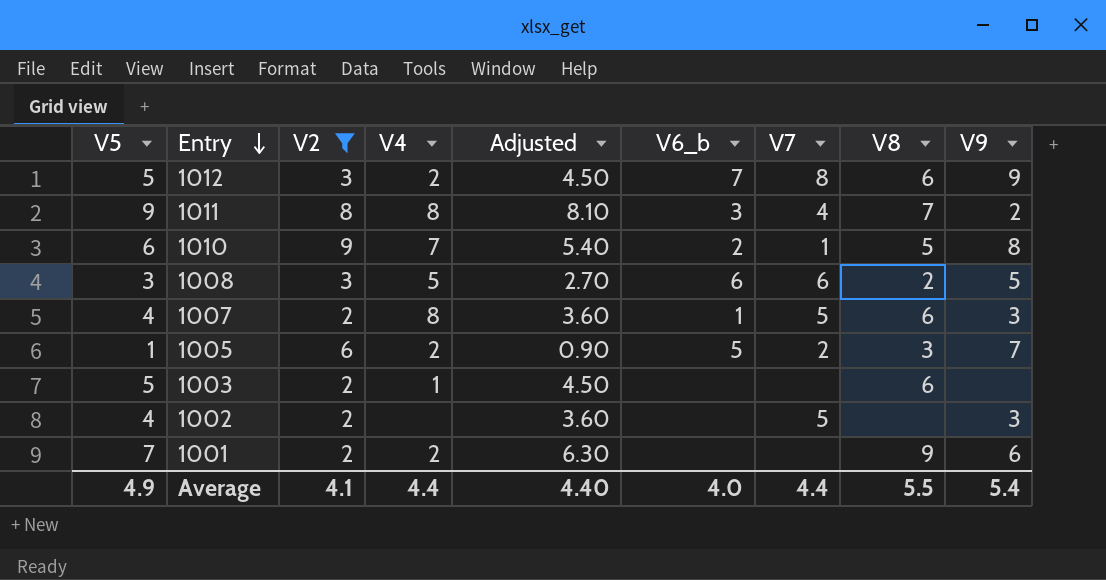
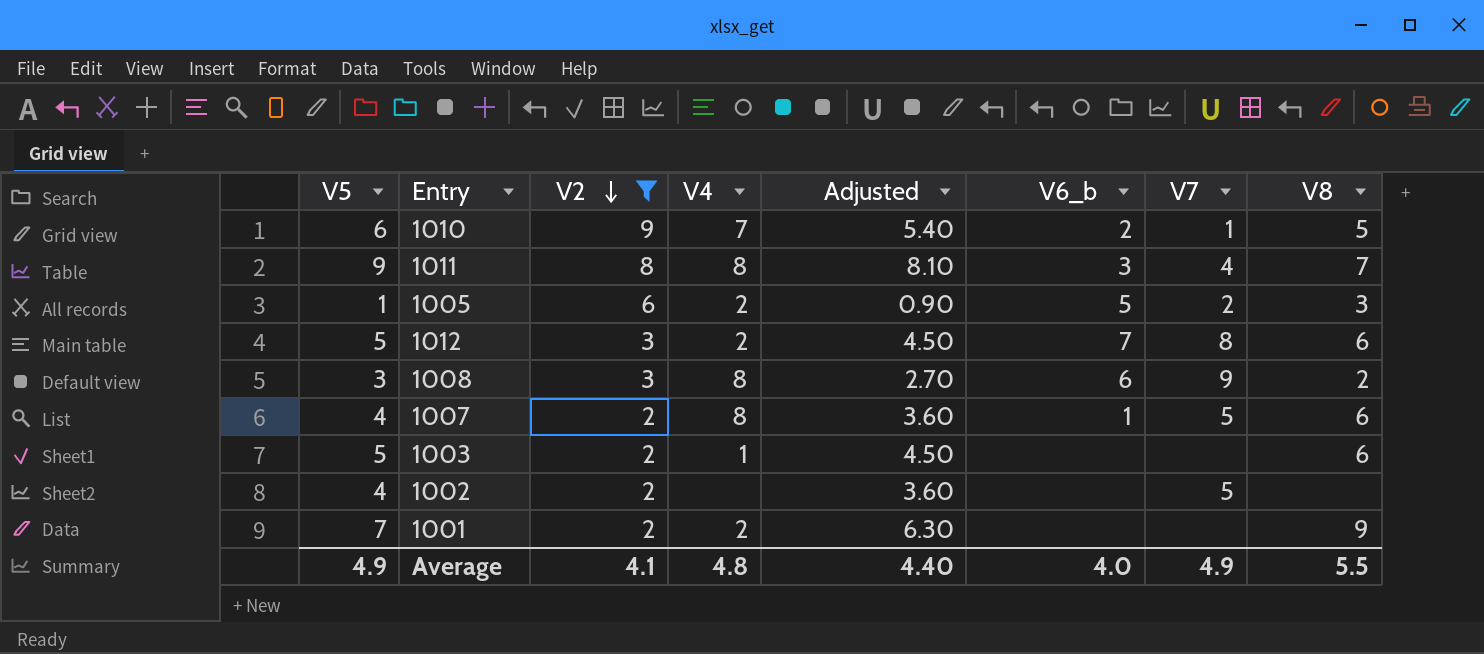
row order: Entry descending -> V2 descending
column V9 | position: 9 -> none
1008 | V4: 5 -> 8
1008 | V7: 6 -> 9
Average | V4: 4.4 -> 4.8
Average | V7: 4.4 -> 4.9

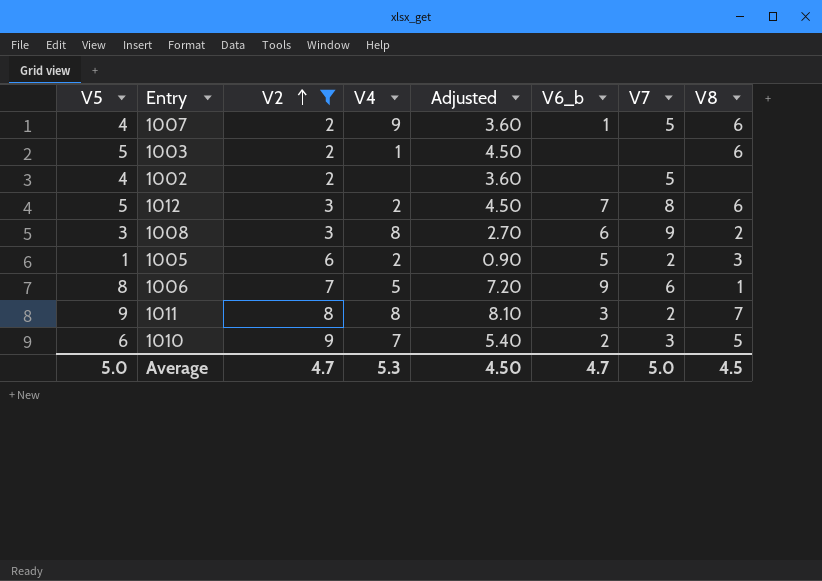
row order: V2 descending -> V2 ascending
row 1001: 7 | 2 | 2 | 6.30 | none | none | 9 -> none
1007 | V4: 8 -> 9
row 1006: none -> 8 | 7 | 5 | 7.20 | 9 | 6 | 1
1011 | V7: 4 -> 2
1010 | V7: 1 -> 3
Average | V5: 4.9 -> 5.0
Average | V2: 4.1 -> 4.7
Average | V4: 4.8 -> 5.3
Average | Adjusted: 4.40 -> 4.50
Average | V6_b: 4.0 -> 4.7
Average | V7: 4.9 -> 5.0
Average | V8: 5.5 -> 4.5

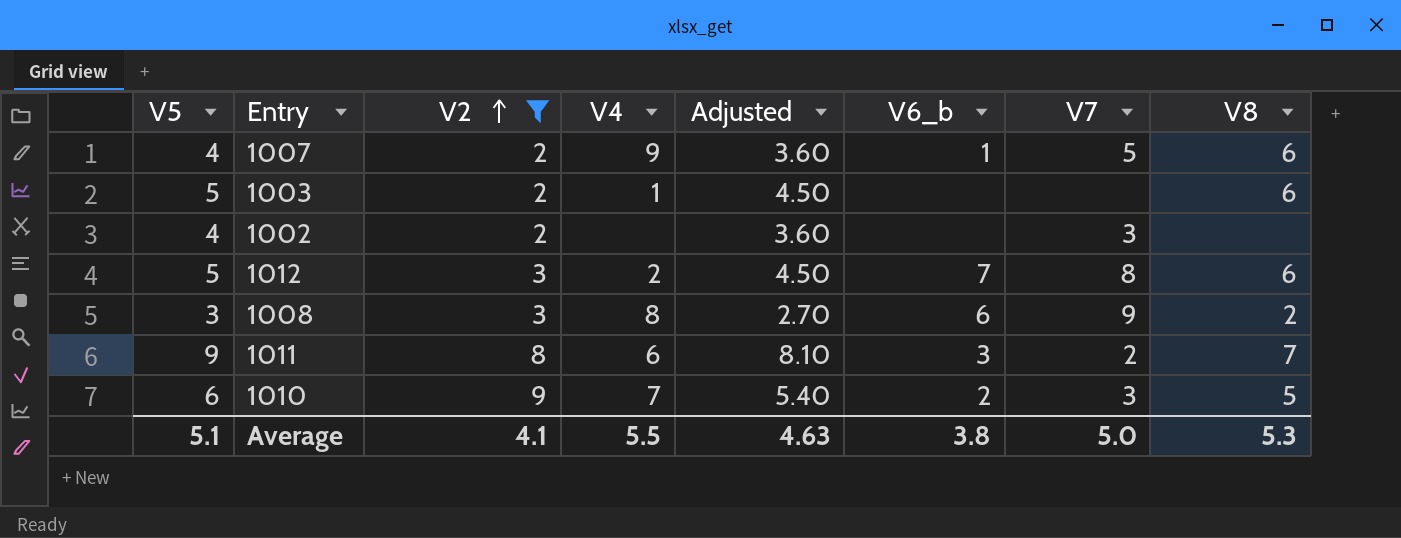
row 1005: 1 | 6 | 2 | 0.90 | 5 | 2 | 3 -> none
row 1006: 8 | 7 | 5 | 7.20 | 9 | 6 | 1 -> none
1002 | V7: 5 -> 3
1011 | V4: 8 -> 6
Average | V5: 5.0 -> 5.1
Average | V2: 4.7 -> 4.1
Average | V4: 5.3 -> 5.5
Average | Adjusted: 4.50 -> 4.63
Average | V6_b: 4.7 -> 3.8
Average | V8: 4.5 -> 5.3

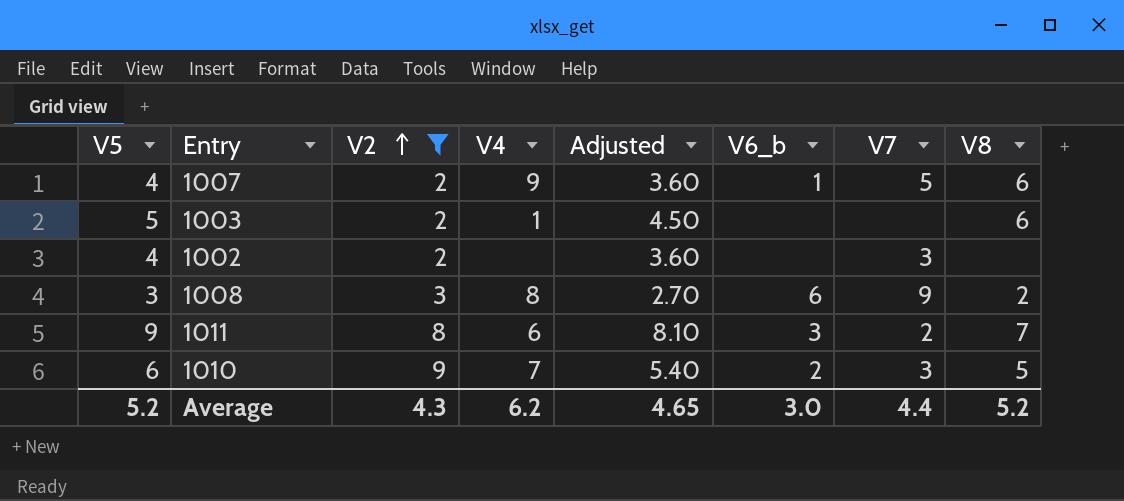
row 1012: 5 | 3 | 2 | 4.50 | 7 | 8 | 6 -> none
Average | V5: 5.1 -> 5.2
Average | V2: 4.1 -> 4.3
Average | V4: 5.5 -> 6.2
Average | Adjusted: 4.63 -> 4.65
Average | V6_b: 3.8 -> 3.0
Average | V7: 5.0 -> 4.4
Average | V8: 5.3 -> 5.2

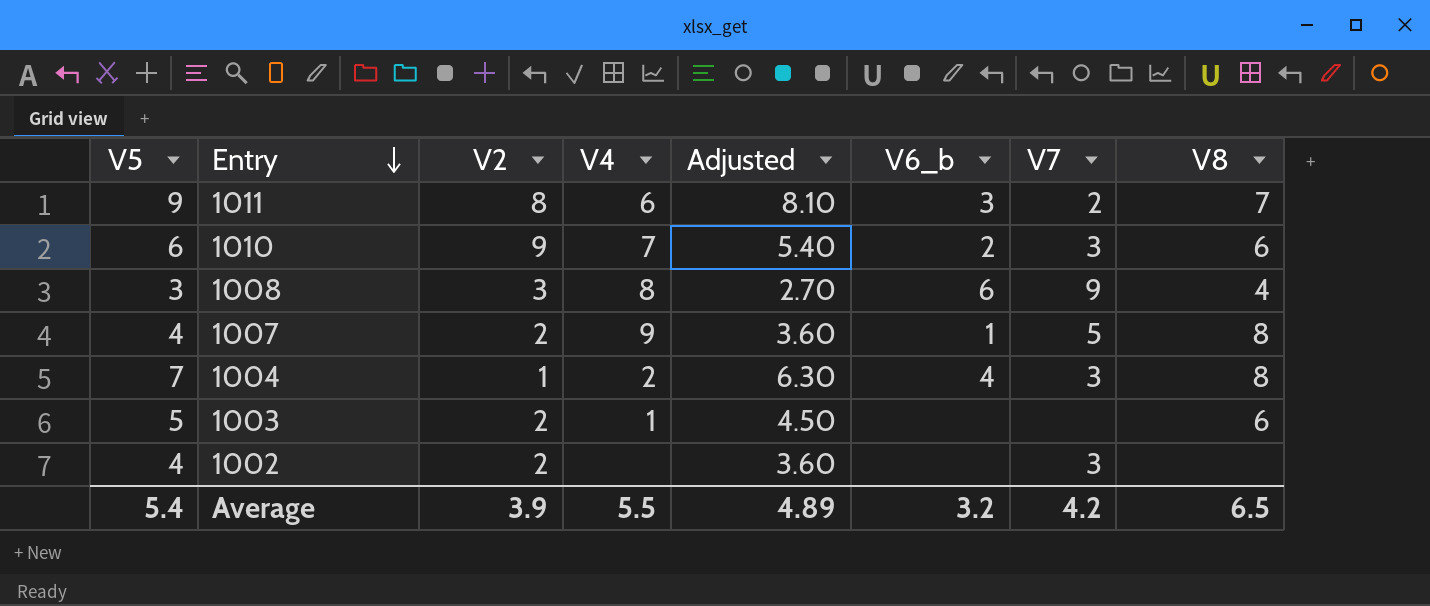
filter: V2 != 1 -> none
row order: V2 ascending -> Entry descending
1010 | V8: 5 -> 6
1008 | V8: 2 -> 4
1007 | V8: 6 -> 8
Average | V5: 5.2 -> 5.4
Average | V2: 4.3 -> 3.9
Average | V4: 6.2 -> 5.5
Average | Adjusted: 4.65 -> 4.89
Average | V6_b: 3.0 -> 3.2
Average | V7: 4.4 -> 4.2
Average | V8: 5.2 -> 6.5

